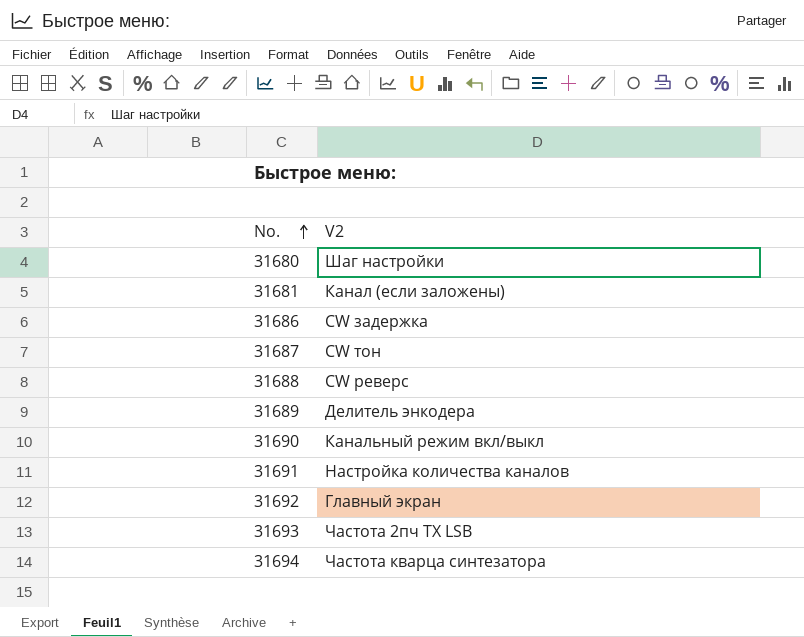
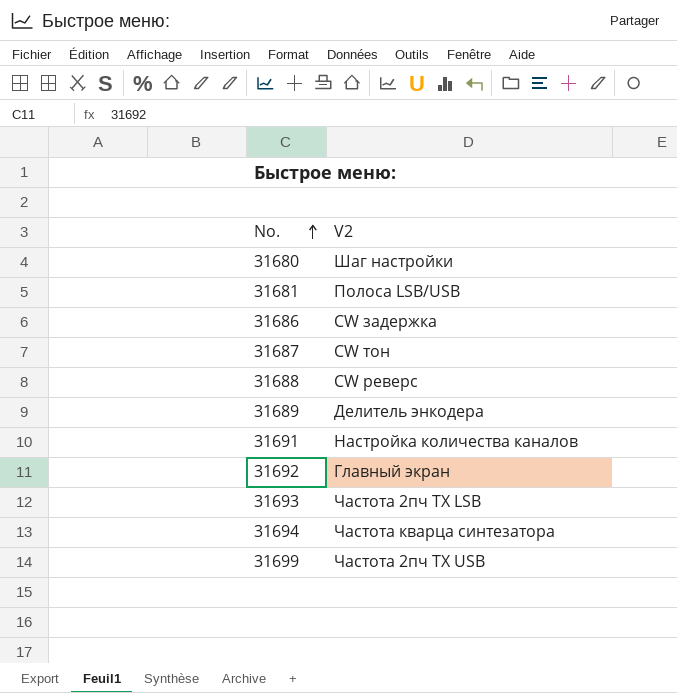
row 31690: Канальный режим вкл/выкл -> none
31681 | V2: Канал (если заложены) -> Полоса LSB/USB
row 31699: none -> Частота 2пч TX USB

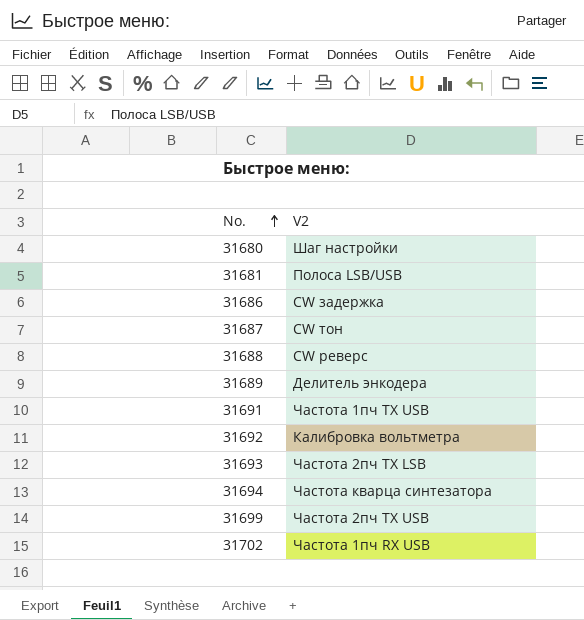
31691 | V2: Настройка количества каналов -> Частота 1пч TX USB
31692 | V2: Главный экран -> Калибровка вольтметра
row 31702: none -> Частота 1пч RX USB

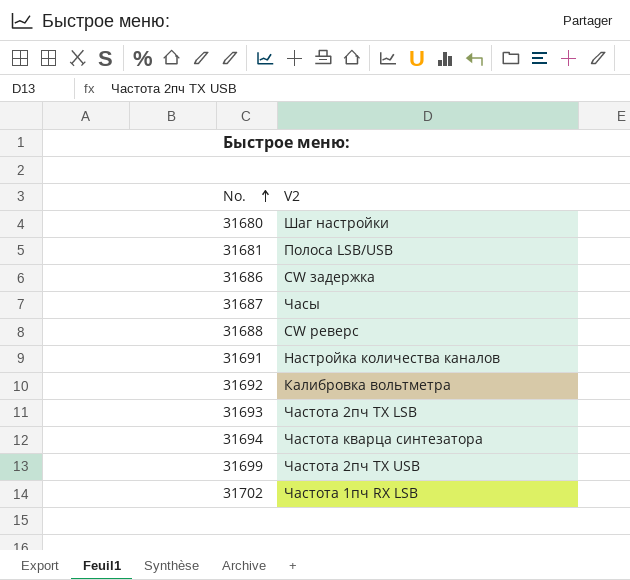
row 31689: Делитель энкодера -> none
31687 | V2: CW тон -> Часы
31691 | V2: Частота 1пч TX USB -> Настройка количества каналов
31702 | V2: Частота 1пч RX USB -> Частота 1пч RX LSB

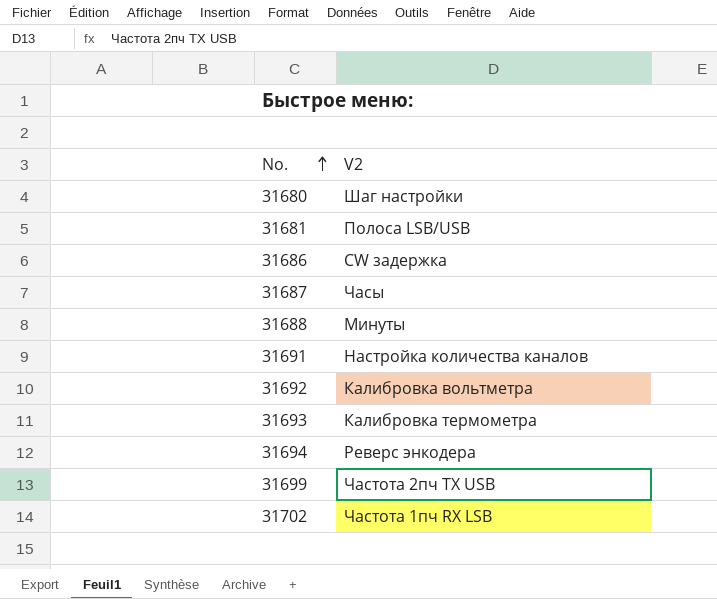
31688 | V2: CW реверс -> Минуты
31693 | V2: Частота 2пч TX LSB -> Калибровка термометра
31694 | V2: Частота кварца синтезатора -> Реверс энкодера

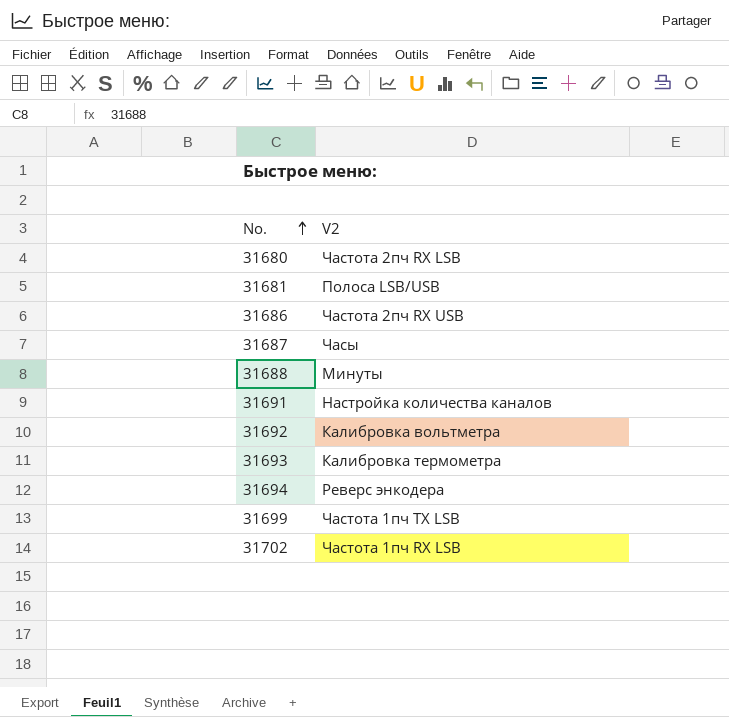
31680 | V2: Шаг настройки -> Частота 2пч RX LSB
31686 | V2: CW задержка -> Частота 2пч RX USB
31699 | V2: Частота 2пч TX USB -> Частота 1пч TX LSB

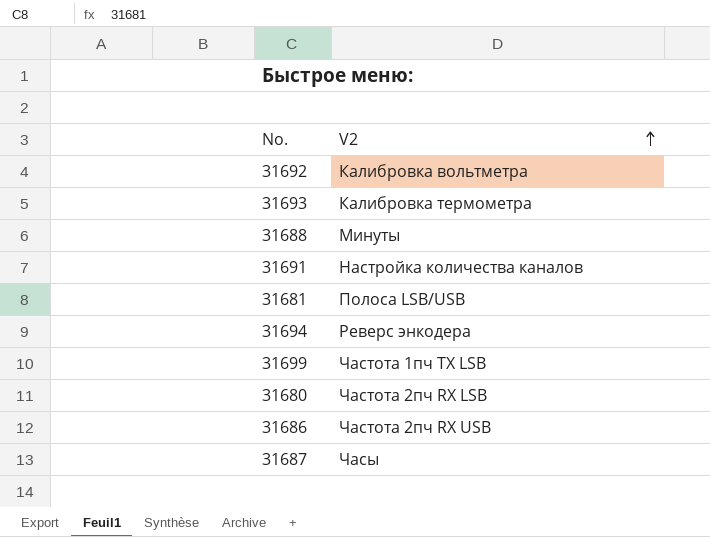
row order: No. ascending -> V2 ascending
row 31702: Частота 1пч RX LSB -> none

